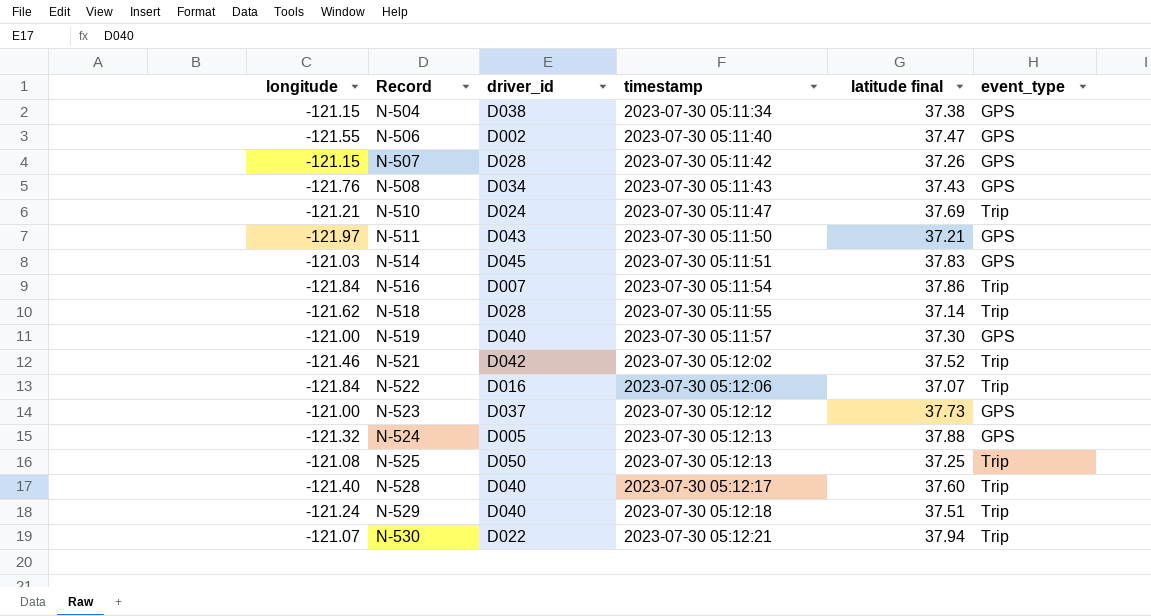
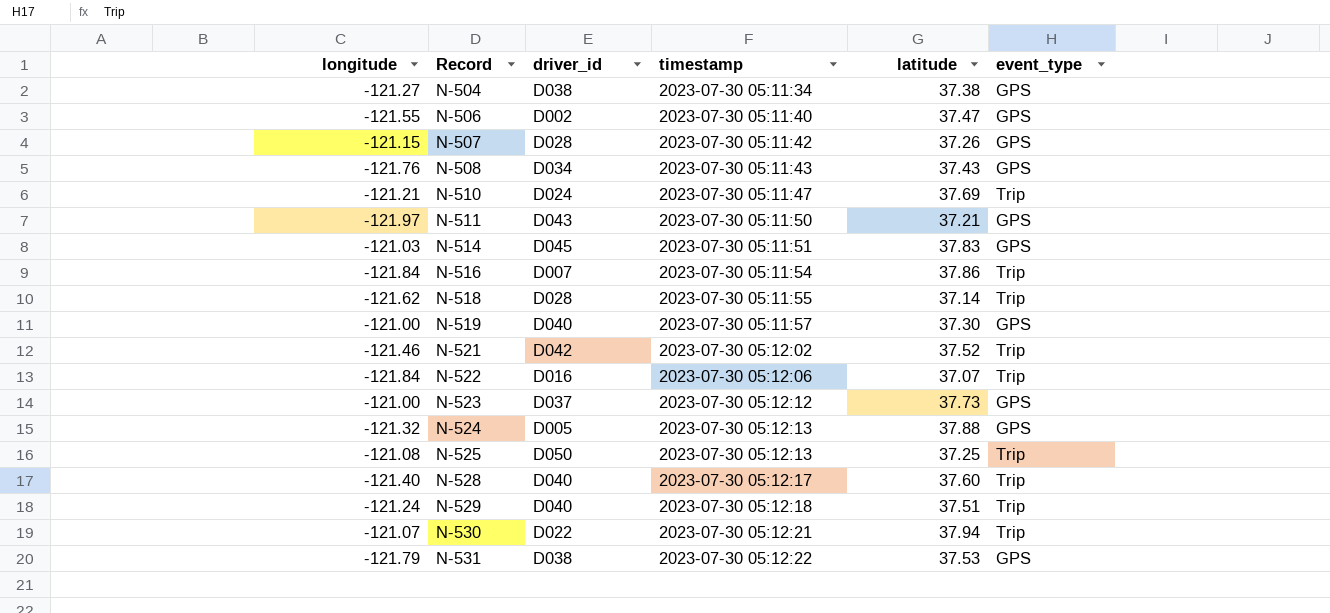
column name: latitude final -> latitude
N-504 | longitude: -121.15 -> -121.27
row N-531: none -> -121.79 | D038 | 2023-07-30 05:12:22 | 37.53 | GPS

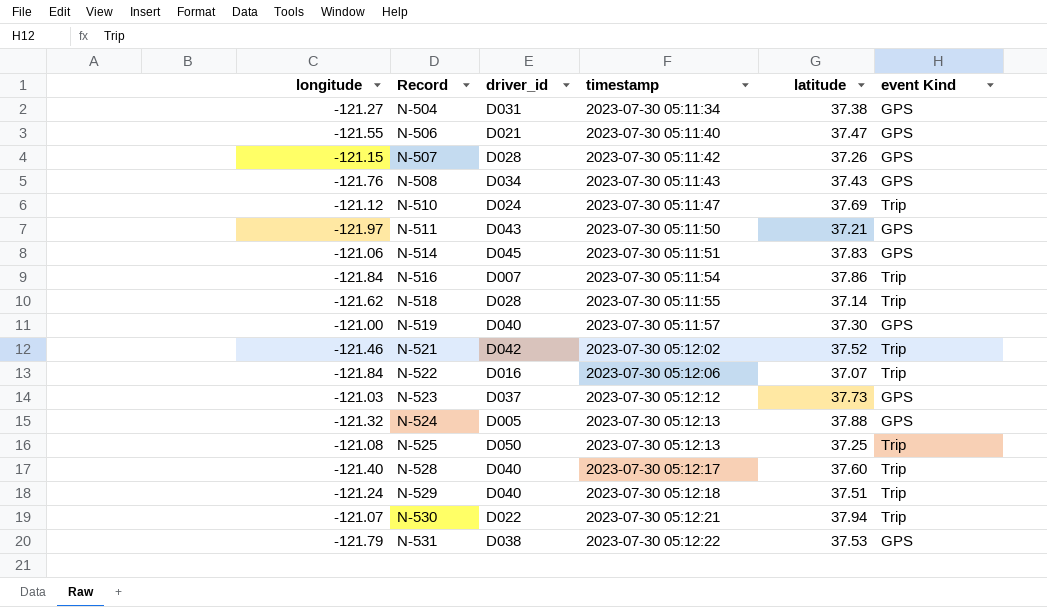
column name: event_type -> event Kind
N-504 | driver_id: D038 -> D031
N-506 | driver_id: D002 -> D021
N-510 | longitude: -121.21 -> -121.12
N-514 | longitude: -121.03 -> -121.06
N-523 | longitude: -121.00 -> -121.03

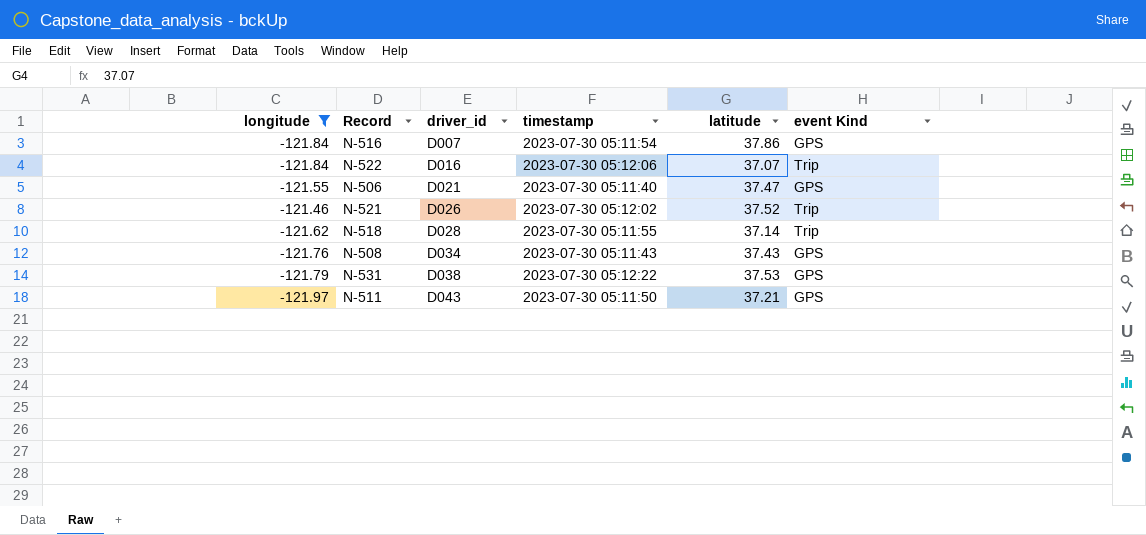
filter: none -> longitude <= -121.46
row order: Record ascending -> driver_id ascending
N-516 | event Kind: Trip -> GPS
N-521 | driver_id: D042 -> D026

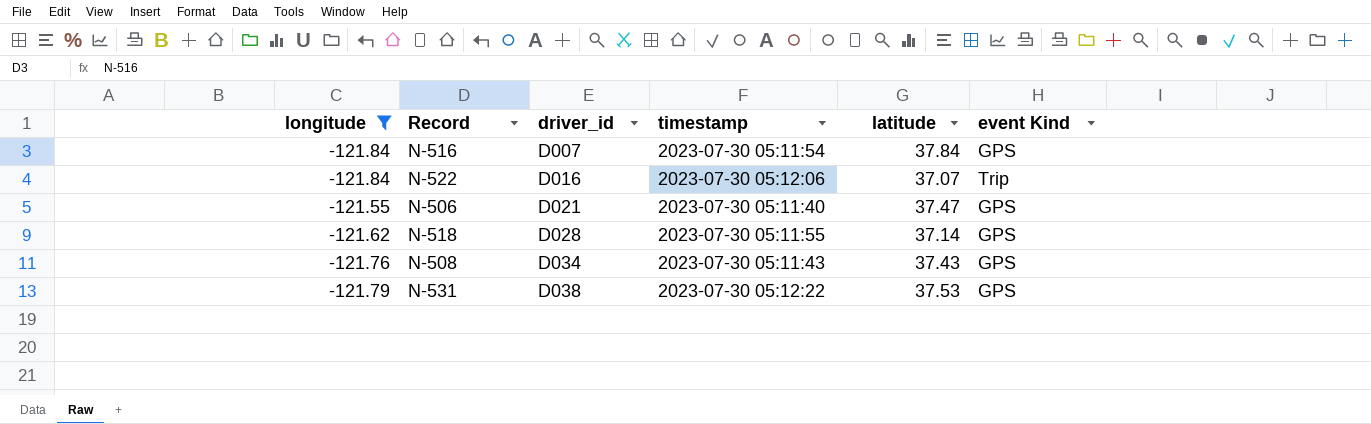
row N-521: -121.46 | D026 | 2023-07-30 05:12:02 | 37.52 | Trip -> none
row N-511: -121.97 | D043 | 2023-07-30 05:11:50 | 37.21 | GPS -> none
N-516 | latitude: 37.86 -> 37.84
N-518 | event Kind: Trip -> GPS

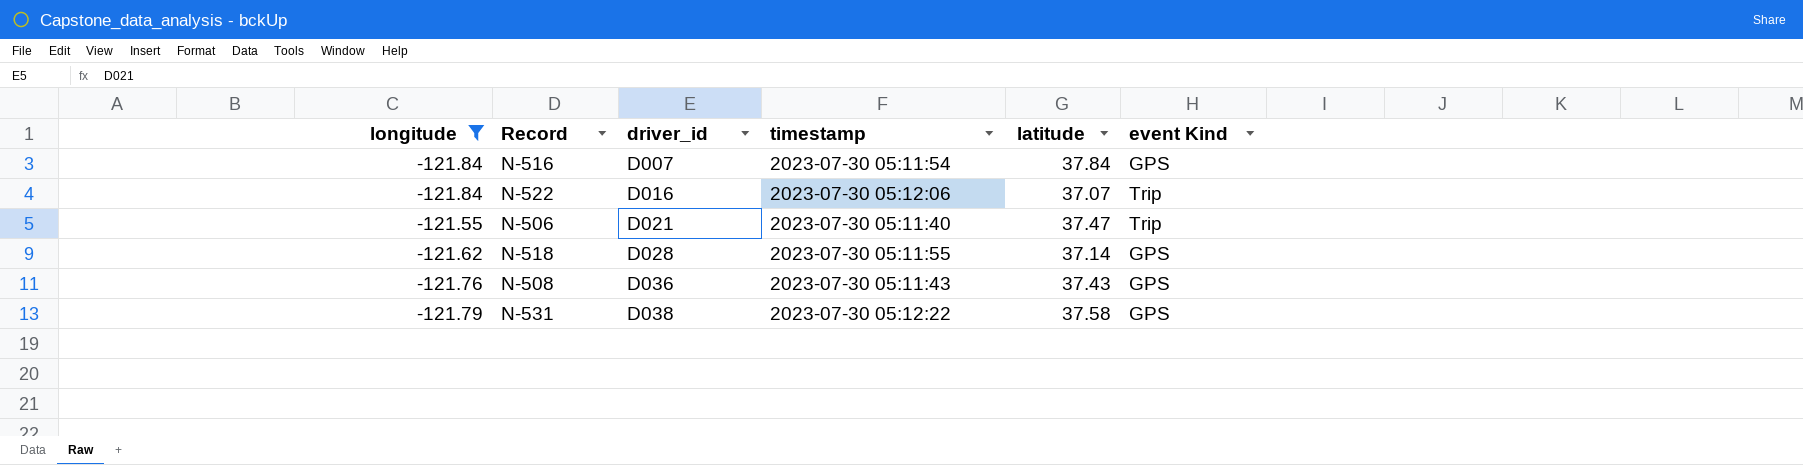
N-506 | event Kind: GPS -> Trip
N-508 | driver_id: D034 -> D036
N-531 | latitude: 37.53 -> 37.58

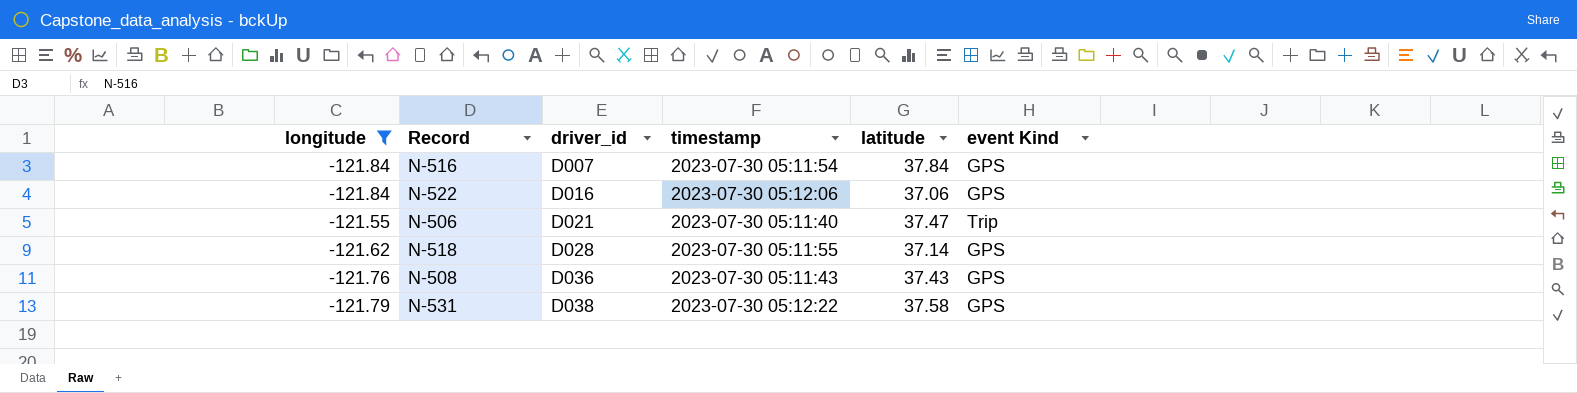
N-522 | latitude: 37.07 -> 37.06
N-522 | event Kind: Trip -> GPS

